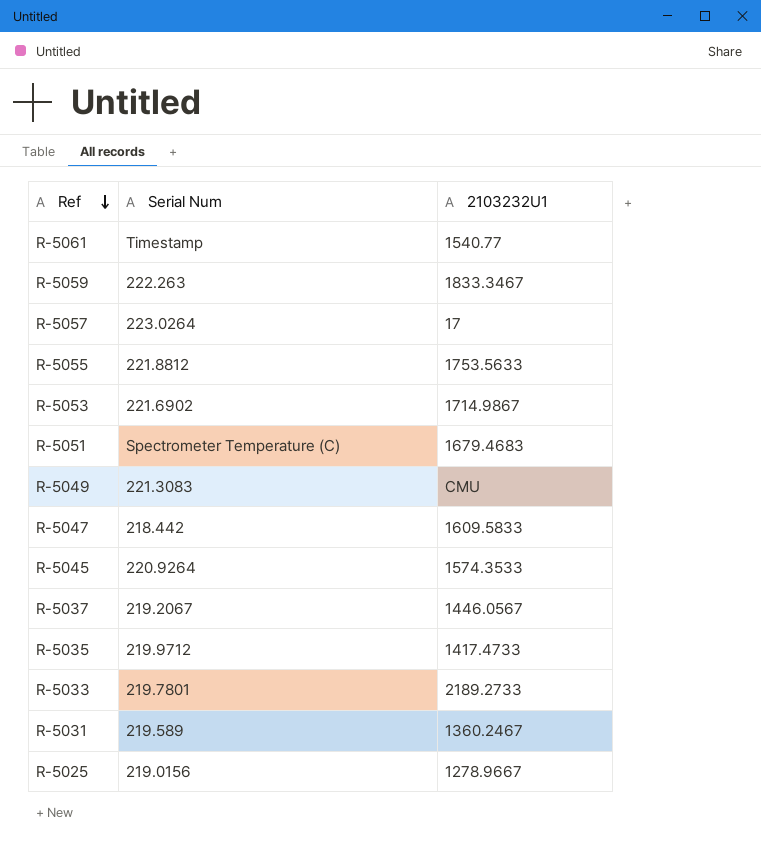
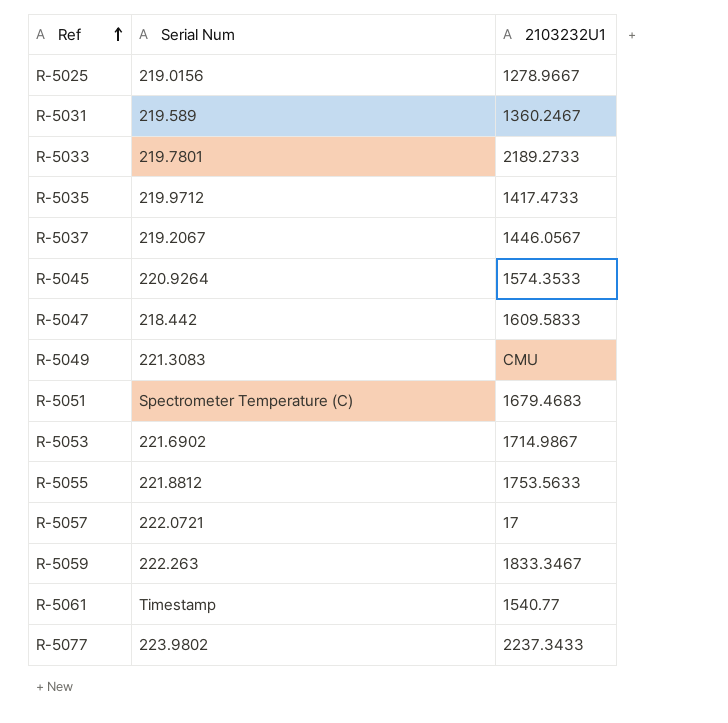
row order: Ref descending -> Ref ascending
R-5057 | Serial Num: 223.0264 -> 222.0721
row R-5077: none -> 223.9802 | 2237.3433

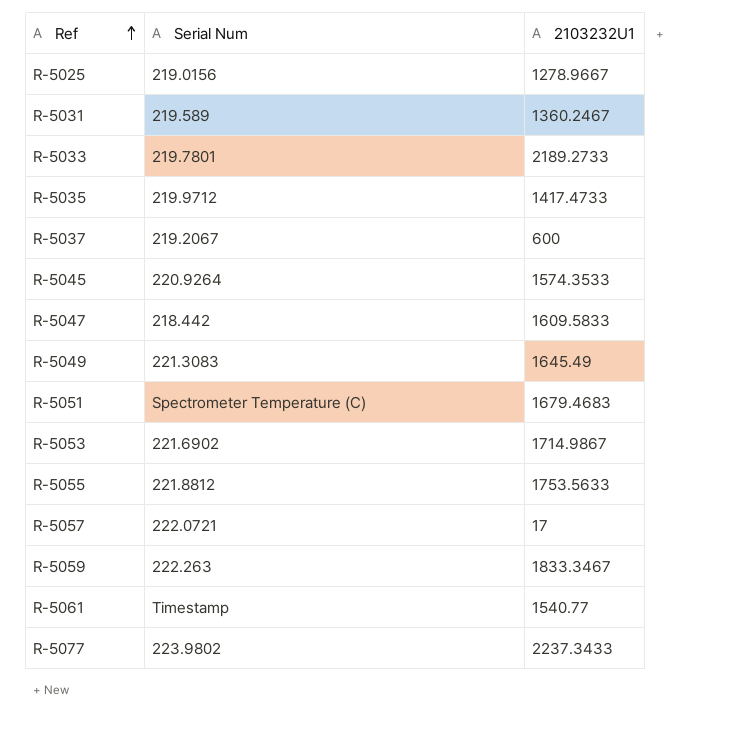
R-5037 | 2103232U1: 1446.0567 -> 600
R-5049 | 2103232U1: CMU -> 1645.49

